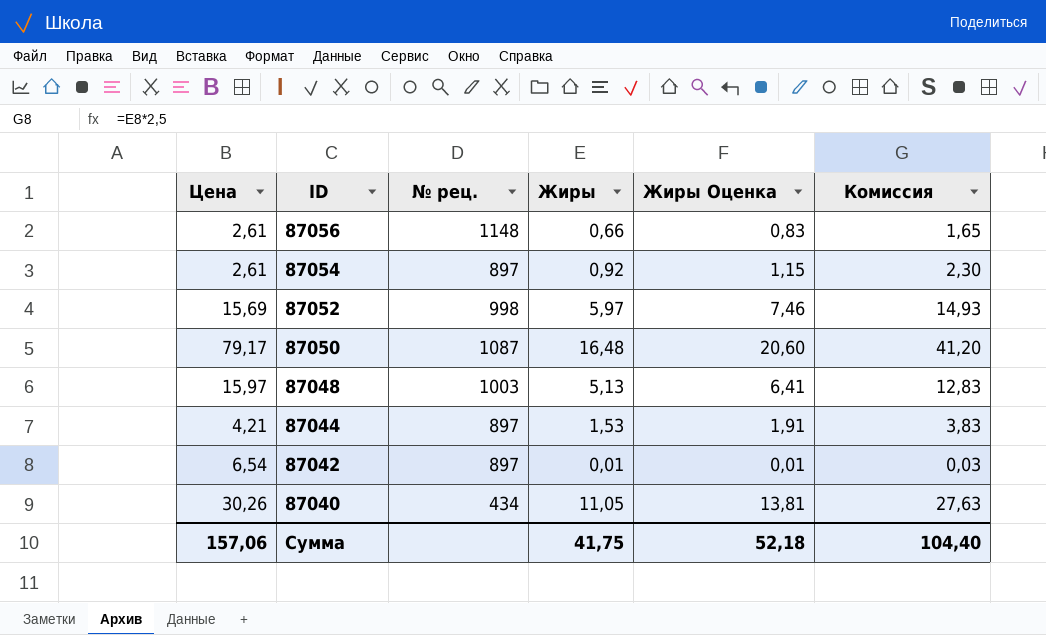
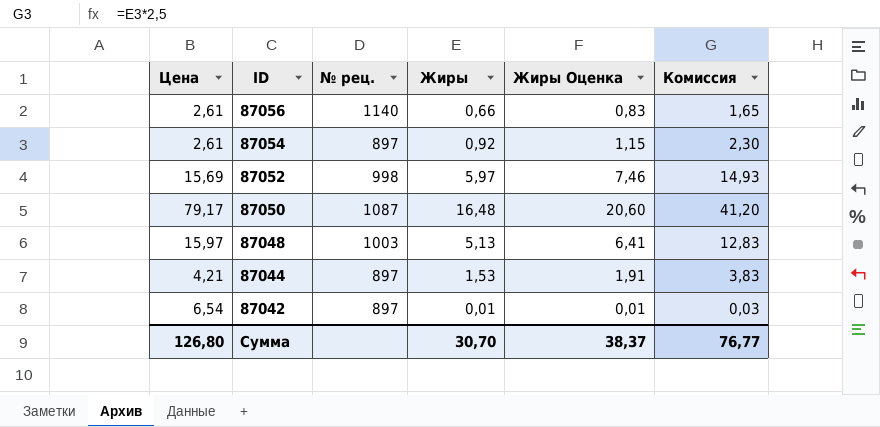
row 87040: 30,26 | 434 | 11,05 | 13,81 | 27,63 -> none
87056 | № рец.: 1148 -> 1140
Сумма | Цена: 157,06 -> 126,80
Сумма | Жиры: 41,75 -> 30,70
Сумма | Жиры Оценка: 52,18 -> 38,37
Сумма | Комиссия: 104,40 -> 76,77

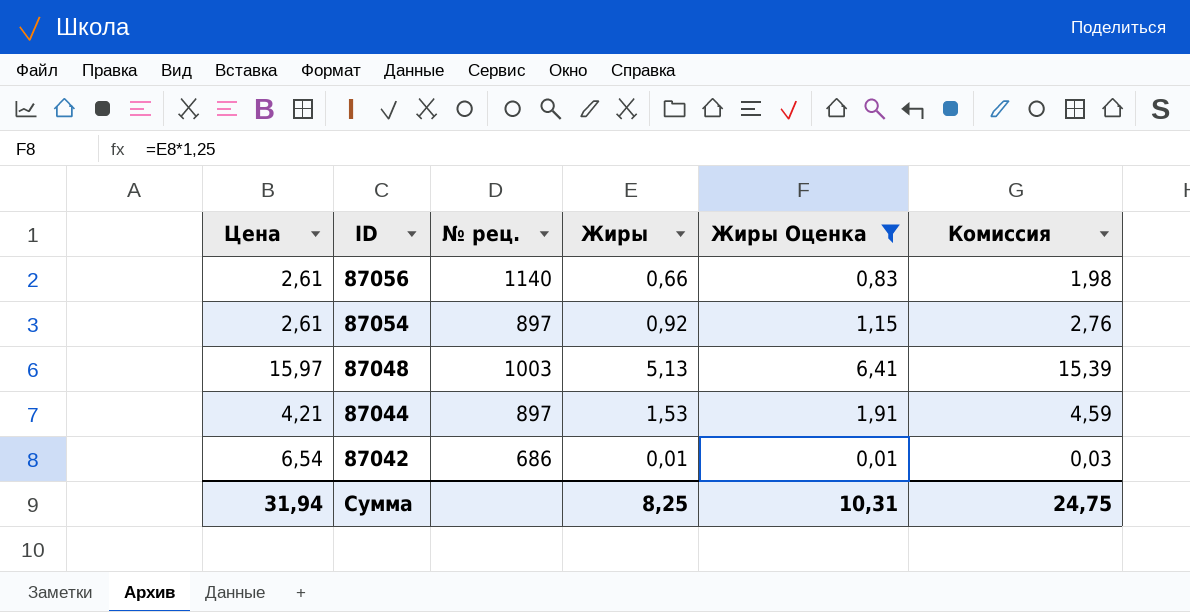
filter: none -> Жиры Оценка <= 6,41
column Комиссия | formula: [Жиры] * 2,5 -> [Жиры] * 3
87042 | № рец.: 897 -> 686
Сумма | Цена: 126,80 -> 31,94
Сумма | Жиры: 30,70 -> 8,25
Сумма | Жиры Оценка: 38,37 -> 10,31
Сумма | Комиссия: 76,77 -> 24,75

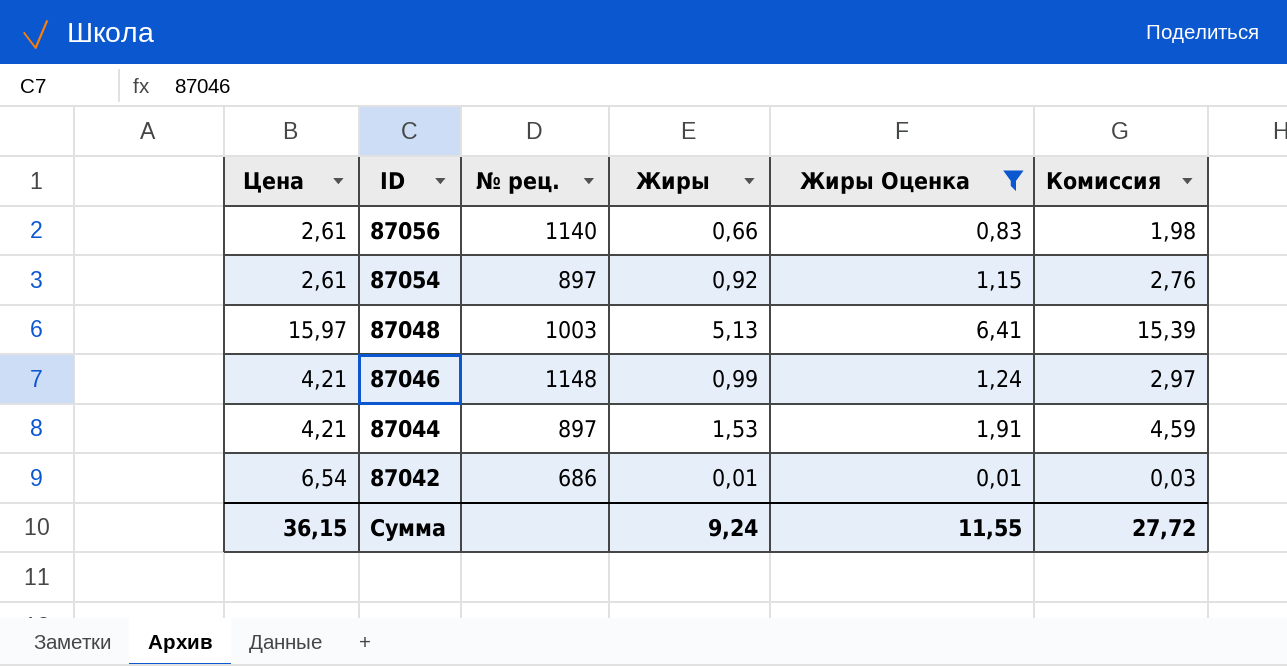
row 87046: none -> 4,21 | 1148 | 0,99 | 1,24 | 2,97
Сумма | Цена: 31,94 -> 36,15
Сумма | Жиры: 8,25 -> 9,24
Сумма | Жиры Оценка: 10,31 -> 11,55
Сумма | Комиссия: 24,75 -> 27,72

